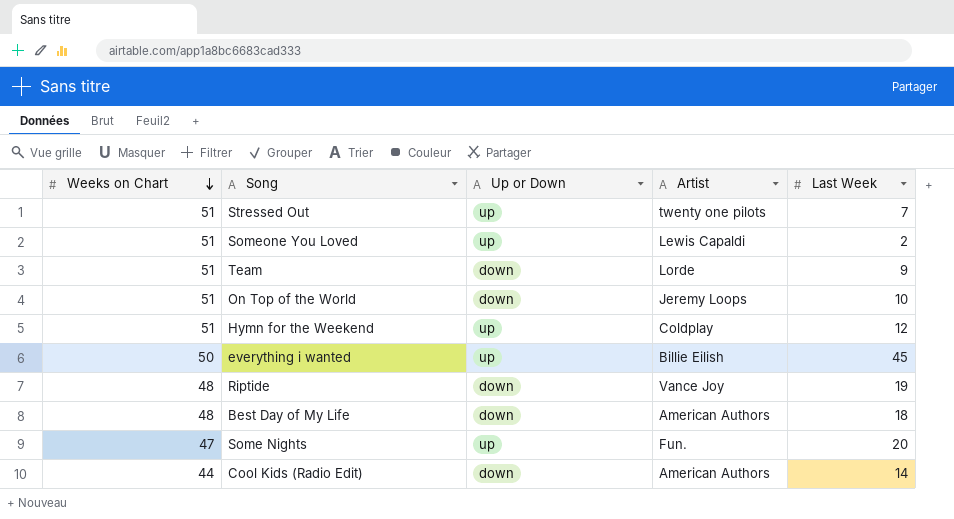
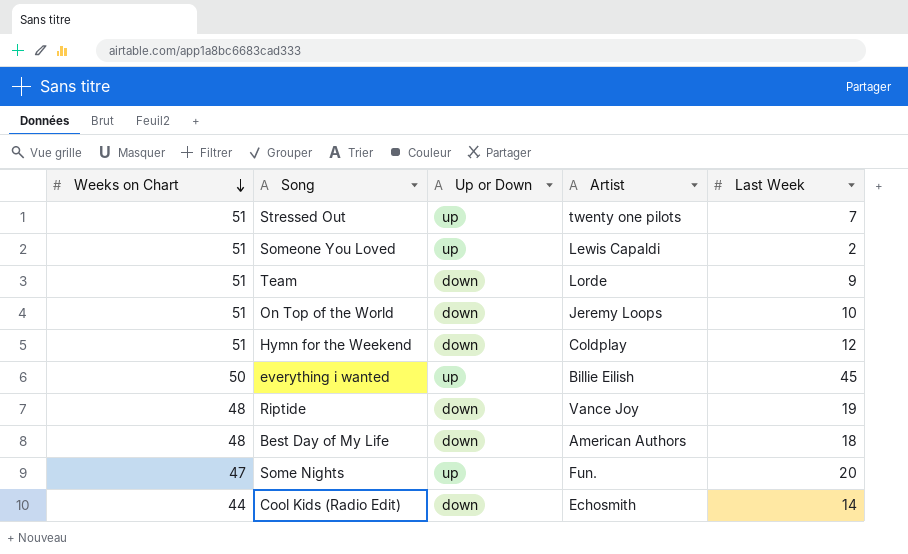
Hymn for the Weekend | Up or Down: up -> down
Cool Kids (Radio Edit) | Artist: American Authors -> Echosmith

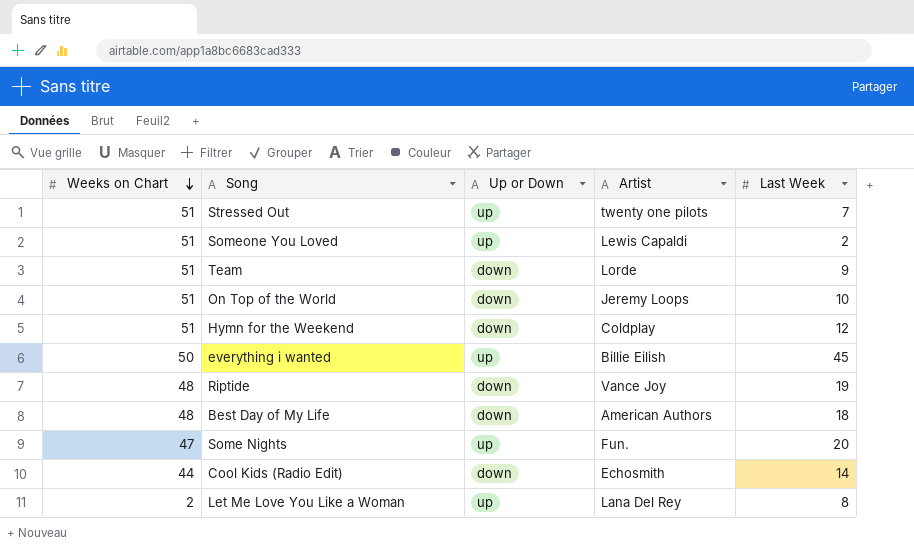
row Let Me Love You Like a Woman: none -> 2 | up | Lana Del Rey | 8

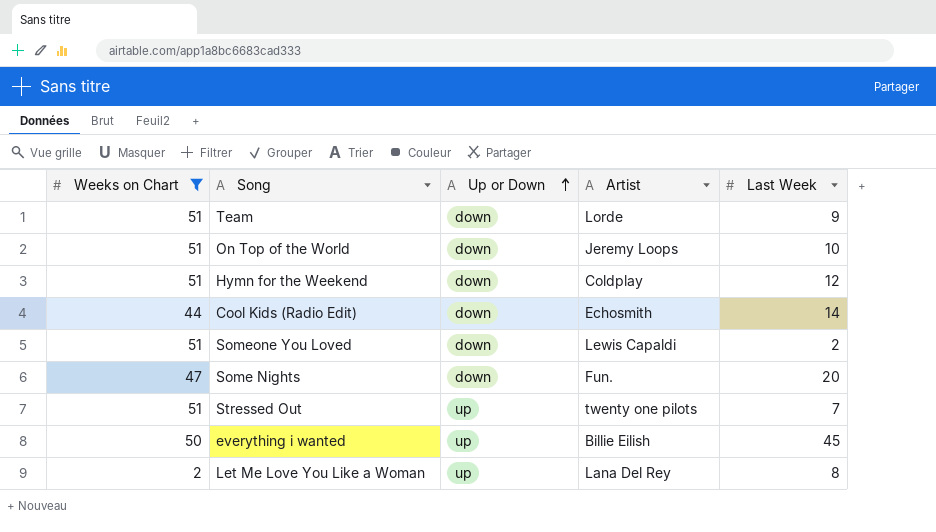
filter: none -> Weeks on Chart != 48
row order: Weeks on Chart descending -> Up or Down ascending
Someone You Loved | Up or Down: up -> down
Some Nights | Up or Down: up -> down

